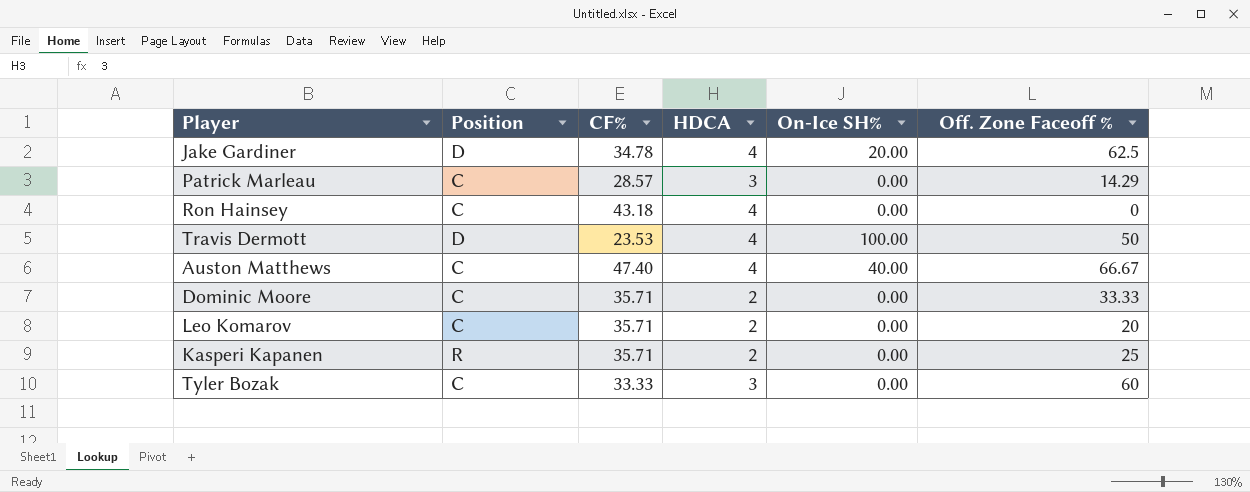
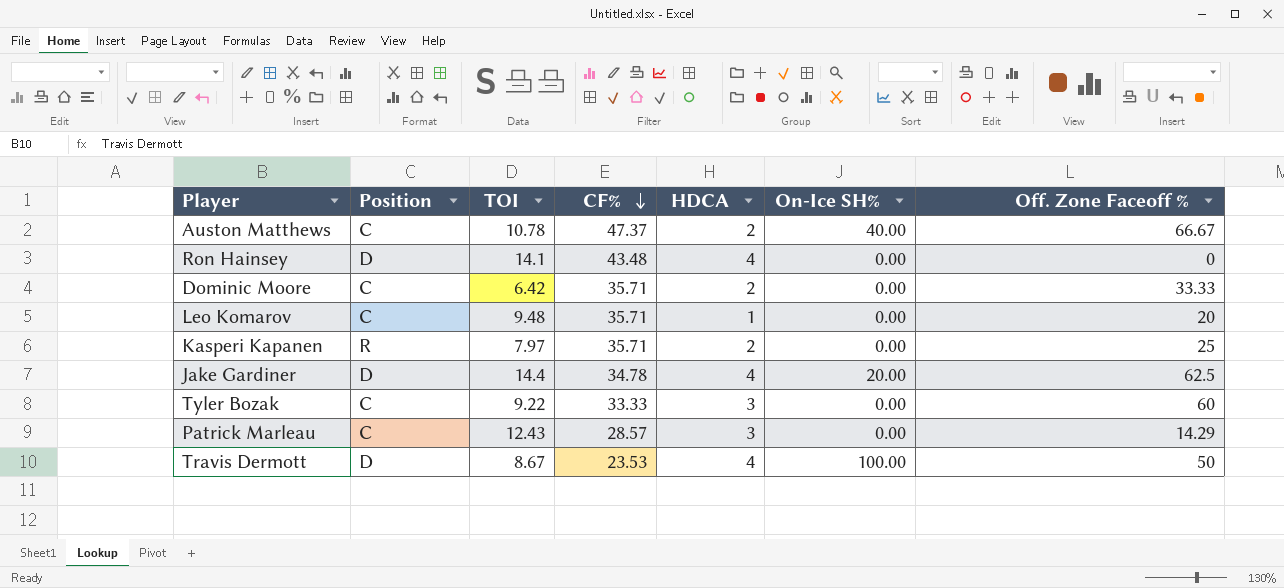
row order: none -> CF% descending
column TOI | position: none -> 3
Auston Matthews | CF%: 47.40 -> 47.37
Auston Matthews | HDCA: 4 -> 2
Ron Hainsey | Position: C -> D
Ron Hainsey | CF%: 43.18 -> 43.48
Leo Komarov | HDCA: 2 -> 1

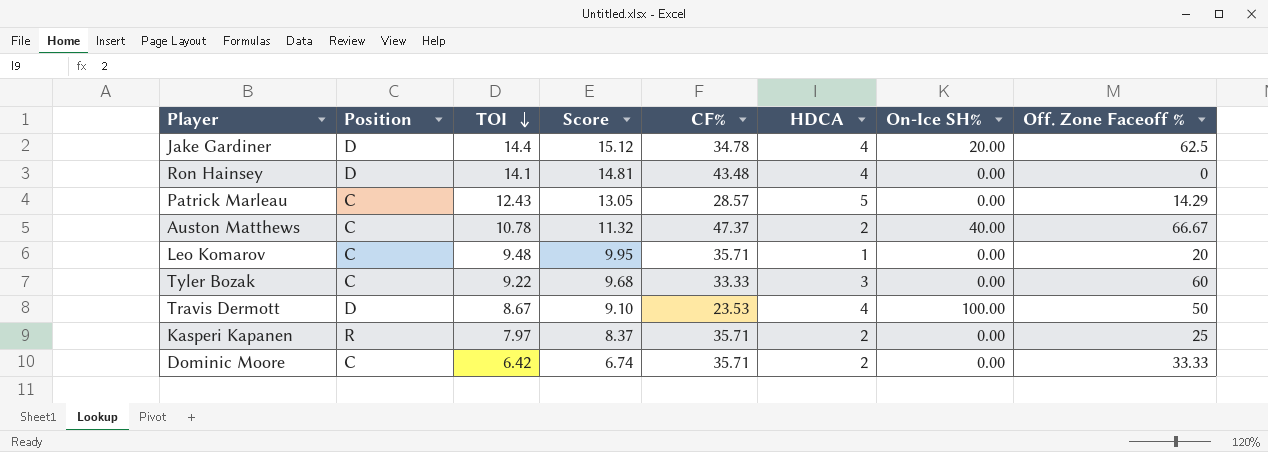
row order: CF% descending -> TOI descending
column Score | formula: none -> [TOI] * 1.05
Patrick Marleau | HDCA: 3 -> 5

